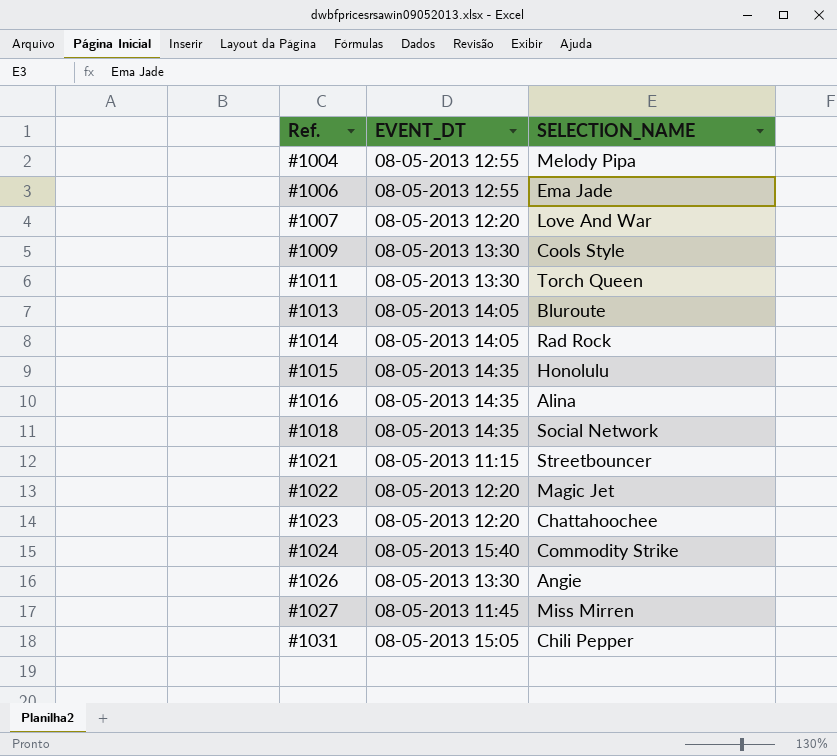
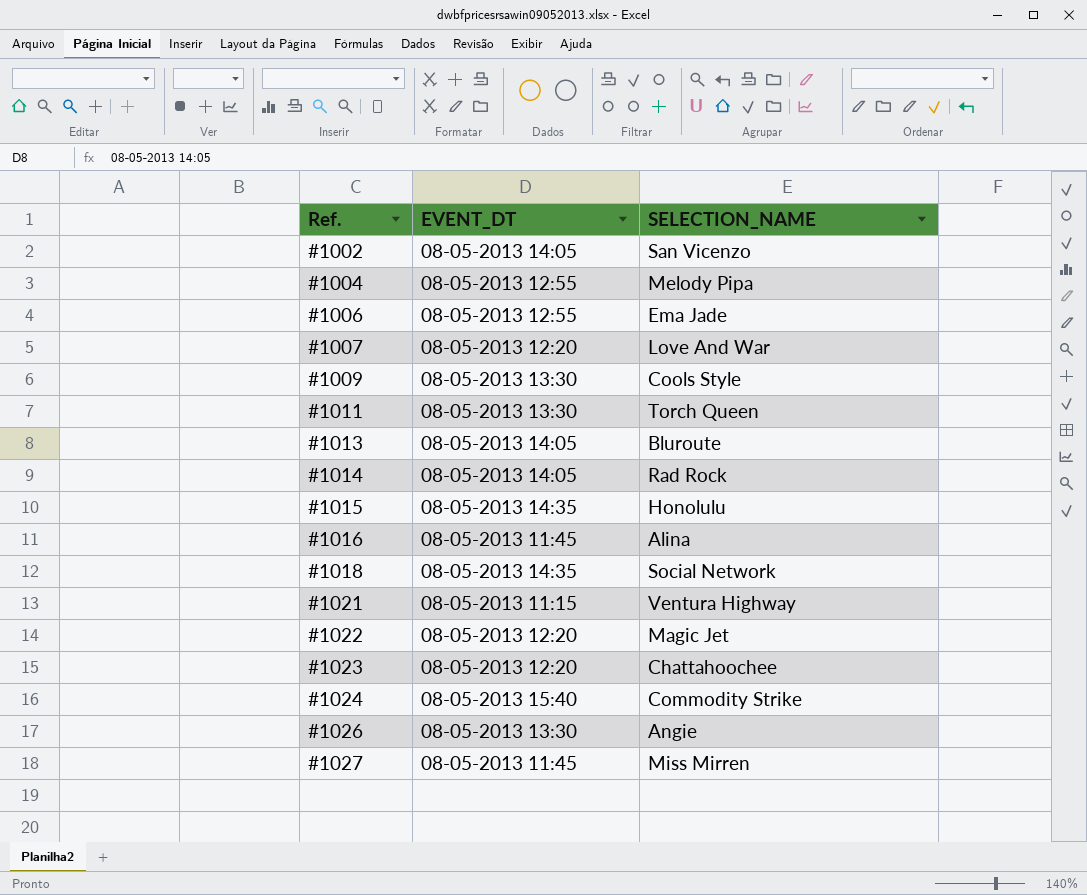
row #1031: 08-05-2013 15:05 | Chili Pepper -> none
row #1002: none -> 08-05-2013 14:05 | San Vicenzo
#1016 | EVENT_DT: 08-05-2013 14:35 -> 08-05-2013 11:45
#1021 | SELECTION_NAME: Streetbouncer -> Ventura Highway

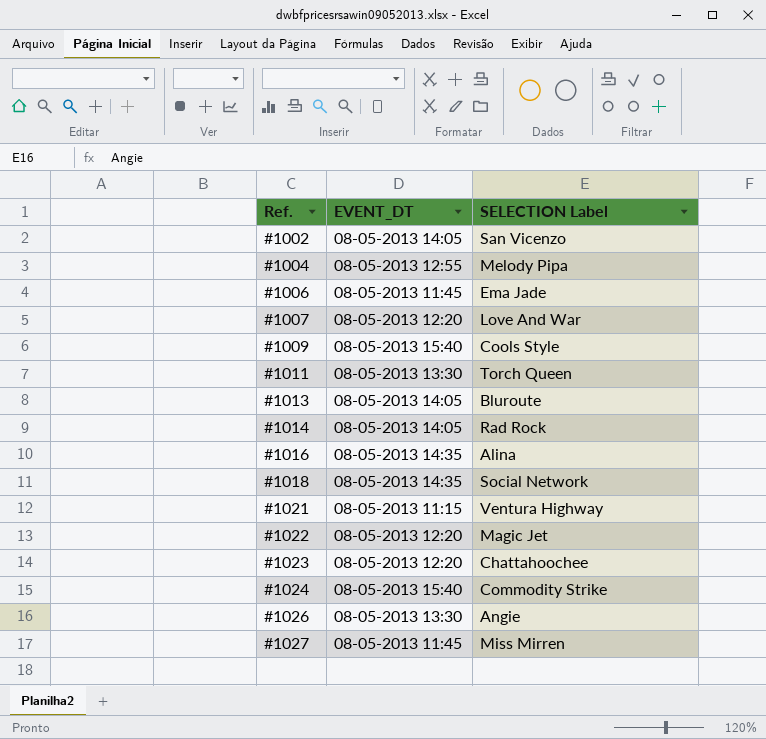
column name: SELECTION_NAME -> SELECTION Label
row #1015: 08-05-2013 14:35 | Honolulu -> none
#1006 | EVENT_DT: 08-05-2013 12:55 -> 08-05-2013 11:45
#1009 | EVENT_DT: 08-05-2013 13:30 -> 08-05-2013 15:40
#1016 | EVENT_DT: 08-05-2013 11:45 -> 08-05-2013 14:35

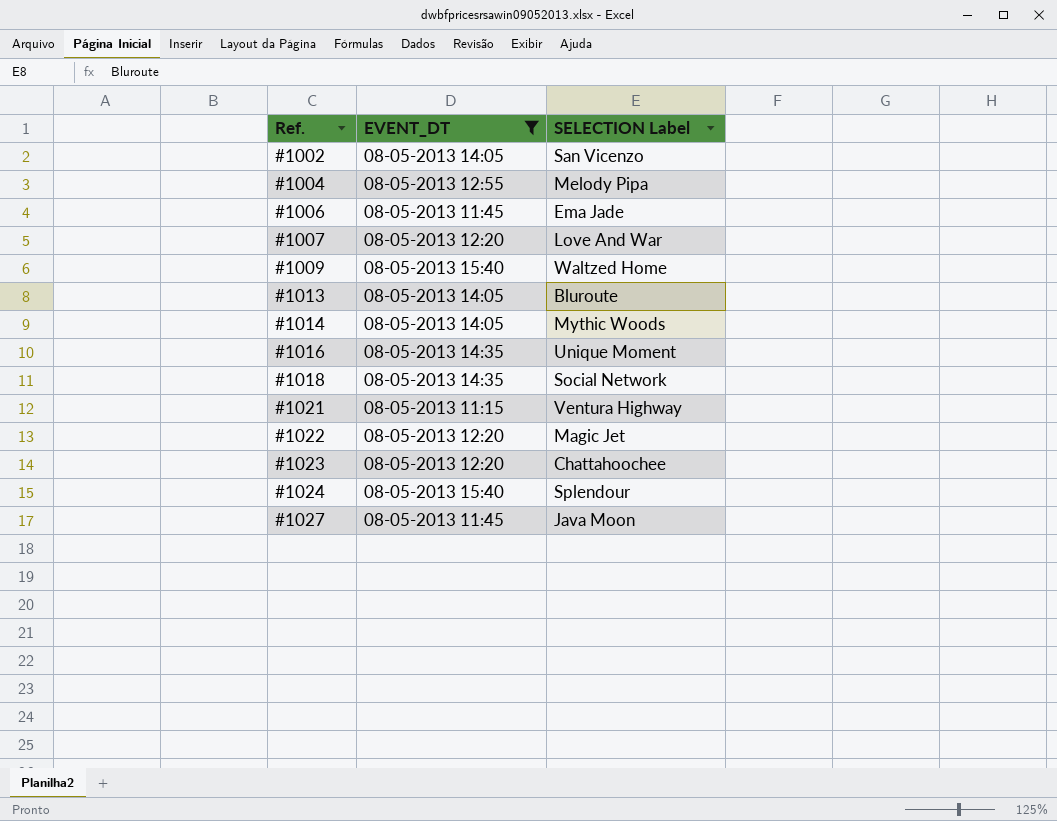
filter: none -> EVENT_DT != 08-05-2013 13:30
#1009 | SELECTION Label: Cools Style -> Waltzed Home
#1014 | SELECTION Label: Rad Rock -> Mythic Woods
#1016 | SELECTION Label: Alina -> Unique Moment
#1024 | SELECTION Label: Commodity Strike -> Splendour
#1027 | SELECTION Label: Miss Mirren -> Java Moon

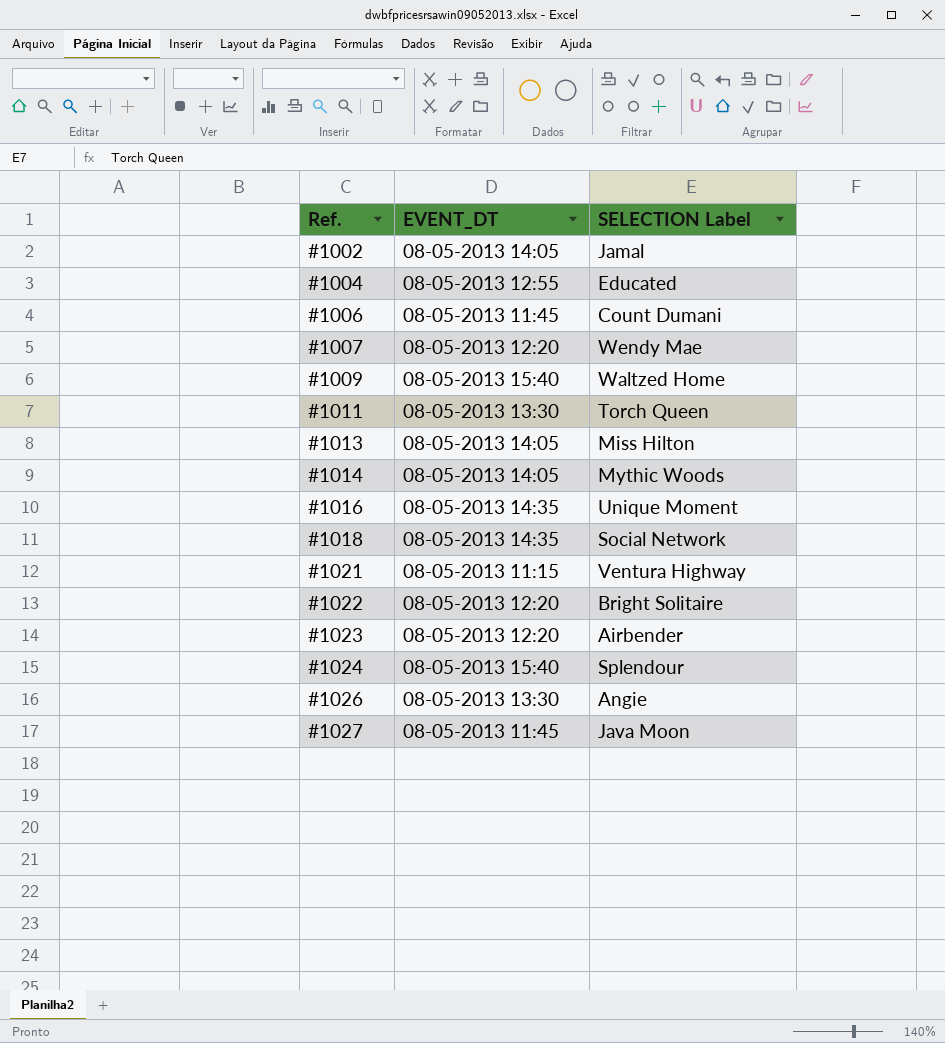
filter: EVENT_DT != 08-05-2013 13:30 -> none
#1002 | SELECTION Label: San Vicenzo -> Jamal
#1004 | SELECTION Label: Melody Pipa -> Educated
#1006 | SELECTION Label: Ema Jade -> Count Dumani
#1007 | SELECTION Label: Love And War -> Wendy Mae
#1013 | SELECTION Label: Bluroute -> Miss Hilton
#1022 | SELECTION Label: Magic Jet -> Bright Solitaire
#1023 | SELECTION Label: Chattahoochee -> Airbender

